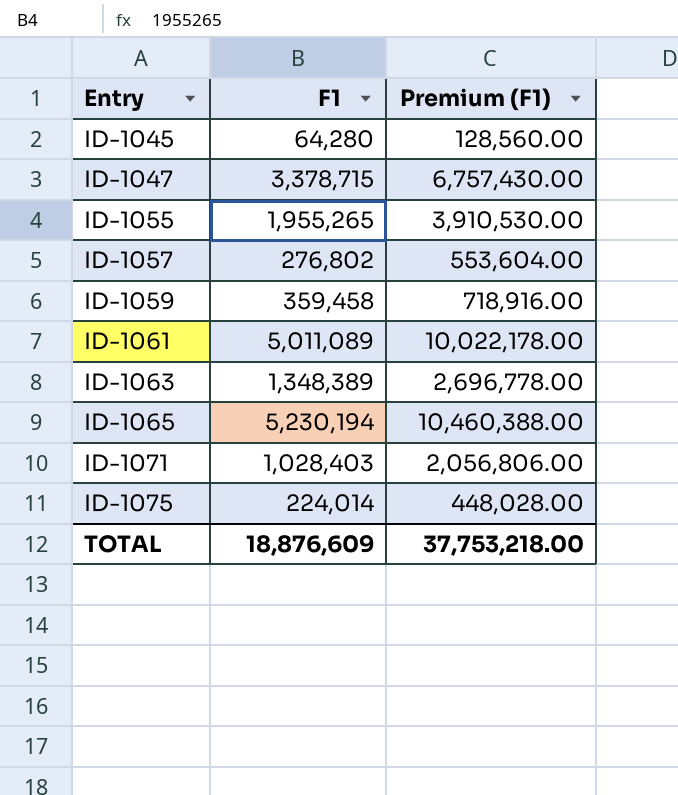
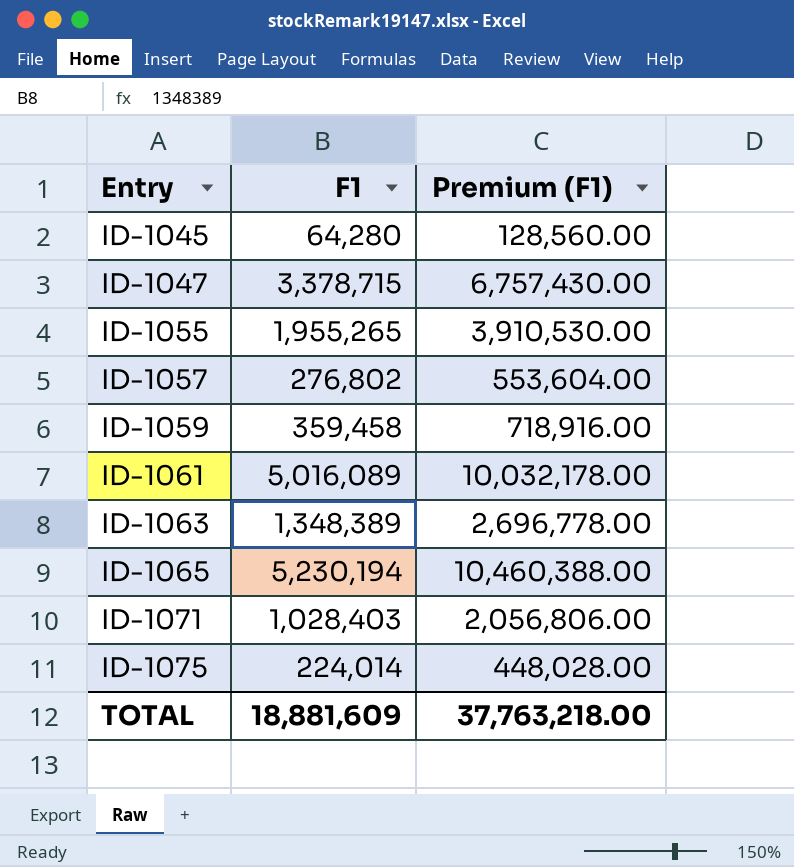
ID-1061 | F1: 5,011,089 -> 5,016,089
ID-1061 | Premium (F1): 10,022,178.00 -> 10,032,178.00
TOTAL | F1: 18,876,609 -> 18,881,609
TOTAL | Premium (F1): 37,753,218.00 -> 37,763,218.00

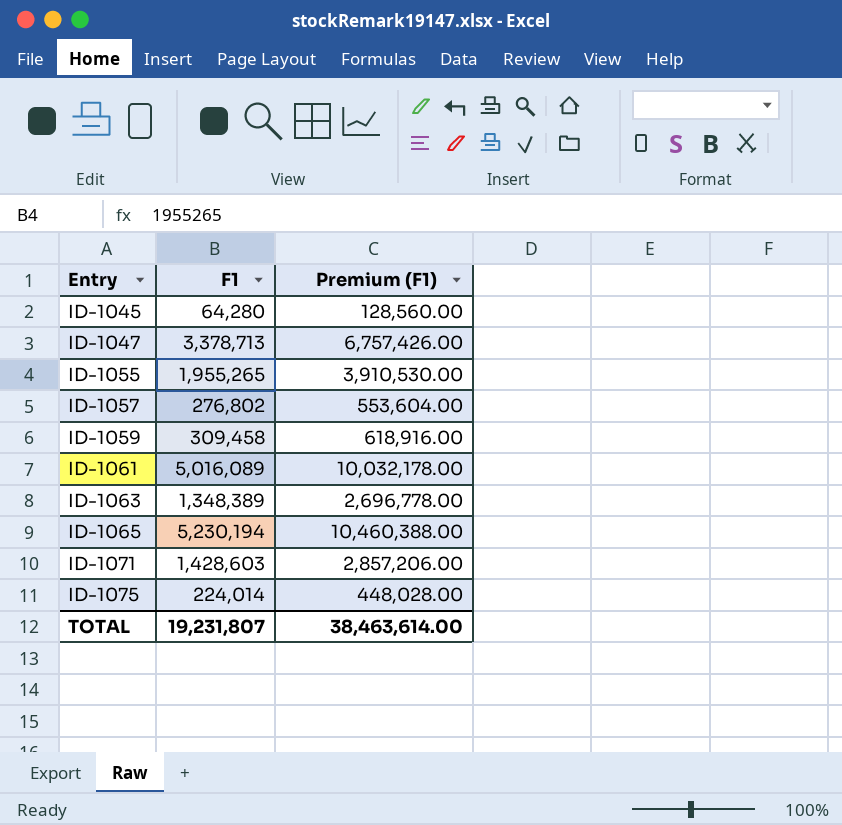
ID-1047 | F1: 3,378,715 -> 3,378,713
ID-1047 | Premium (F1): 6,757,430.00 -> 6,757,426.00
ID-1059 | F1: 359,458 -> 309,458
ID-1059 | Premium (F1): 718,916.00 -> 618,916.00
ID-1071 | F1: 1,028,403 -> 1,428,603
ID-1071 | Premium (F1): 2,056,806.00 -> 2,857,206.00
TOTAL | F1: 18,881,609 -> 19,231,807
TOTAL | Premium (F1): 37,763,218.00 -> 38,463,614.00

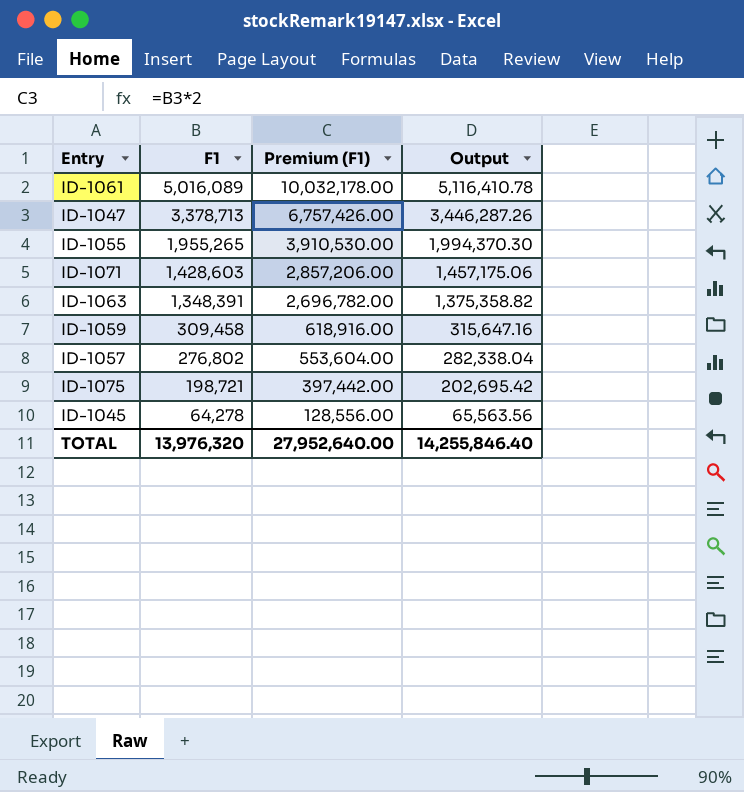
row order: Entry ascending -> F1 descending
column Output | formula: none -> [F1] * 1.02
row ID-1065: 5,230,194 | 10,460,388.00 -> none
ID-1063 | F1: 1,348,389 -> 1,348,391
ID-1063 | Premium (F1): 2,696,778.00 -> 2,696,782.00
ID-1075 | F1: 224,014 -> 198,721
ID-1075 | Premium (F1): 448,028.00 -> 397,442.00
ID-1045 | F1: 64,280 -> 64,278
ID-1045 | Premium (F1): 128,560.00 -> 128,556.00
TOTAL | F1: 19,231,807 -> 13,976,320
TOTAL | Premium (F1): 38,463,614.00 -> 27,952,640.00

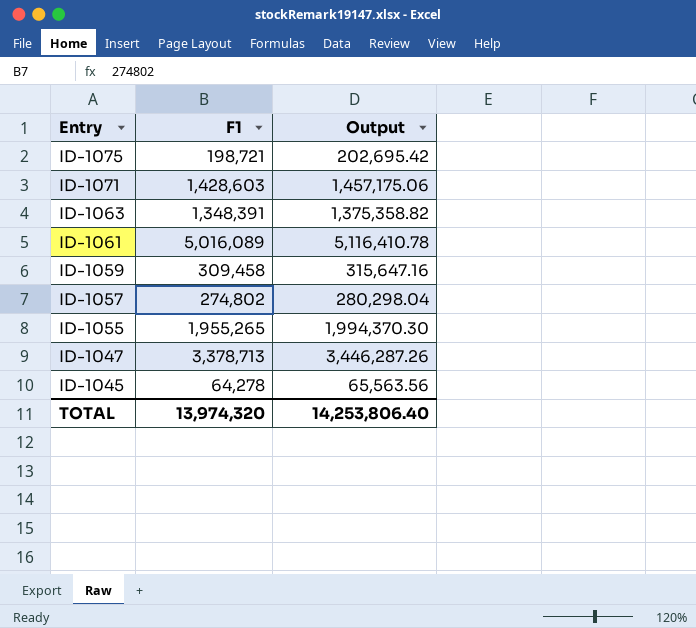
row order: F1 descending -> Entry descending
column Premium (F1) | formula: [F1] * 2 -> none
ID-1057 | F1: 276,802 -> 274,802
ID-1057 | Output: 282,338.04 -> 280,298.04
TOTAL | F1: 13,976,320 -> 13,974,320
TOTAL | Output: 14,255,846.40 -> 14,253,806.40

